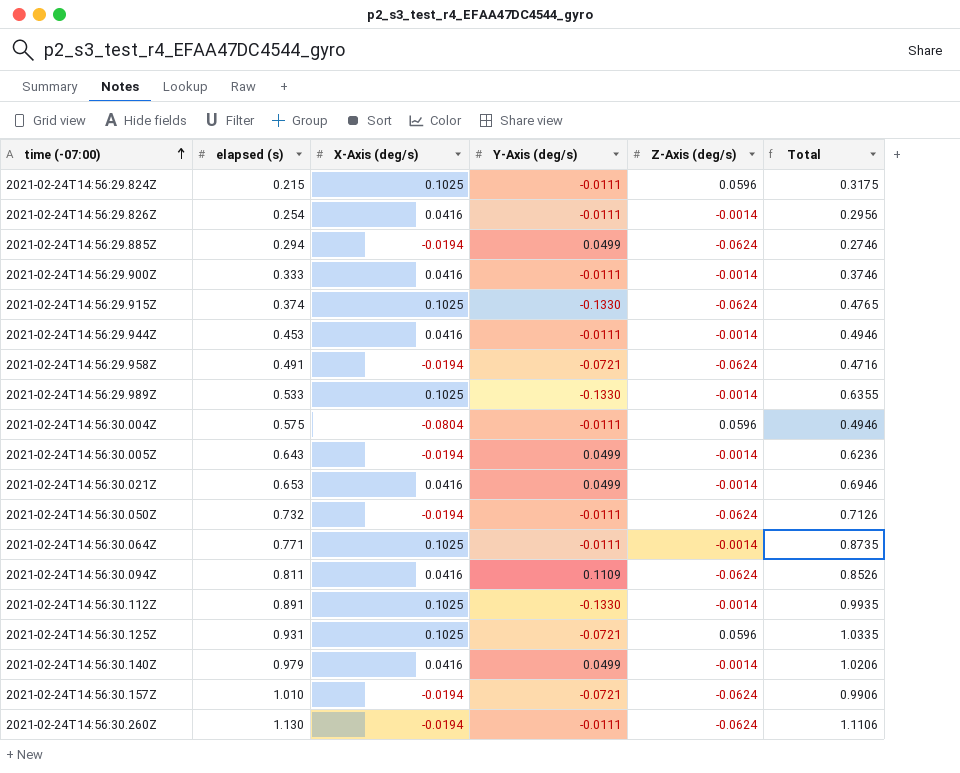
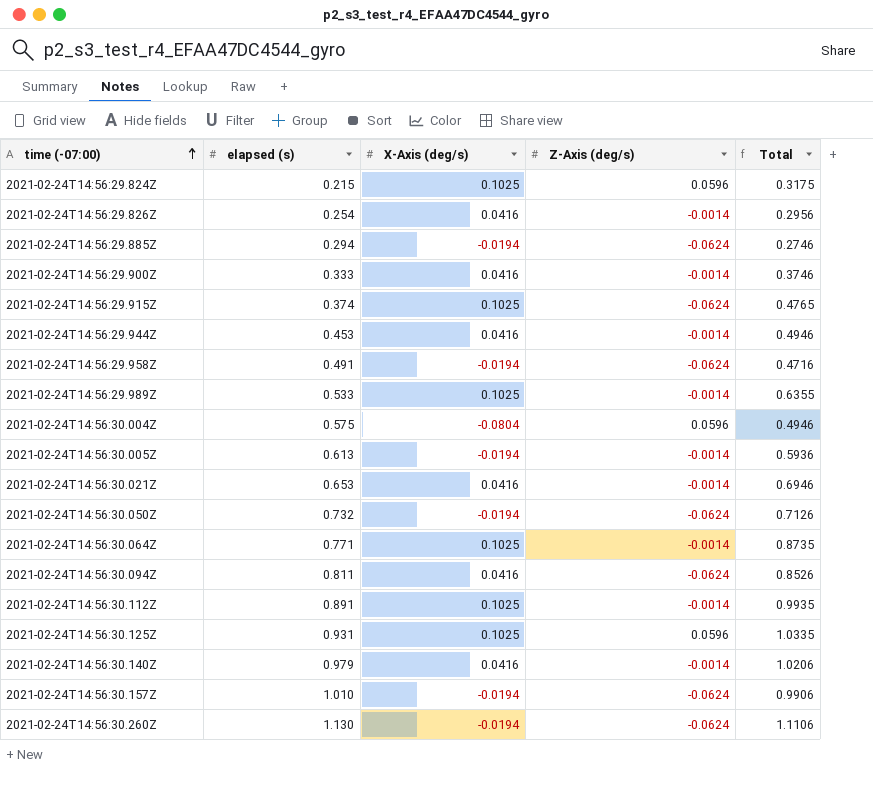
column Y-Axis (deg/s) | position: 4 -> none
2021-02-24T14:56:30.005Z | elapsed (s): 0.643 -> 0.613
2021-02-24T14:56:30.005Z | Total: 0.6236 -> 0.5936

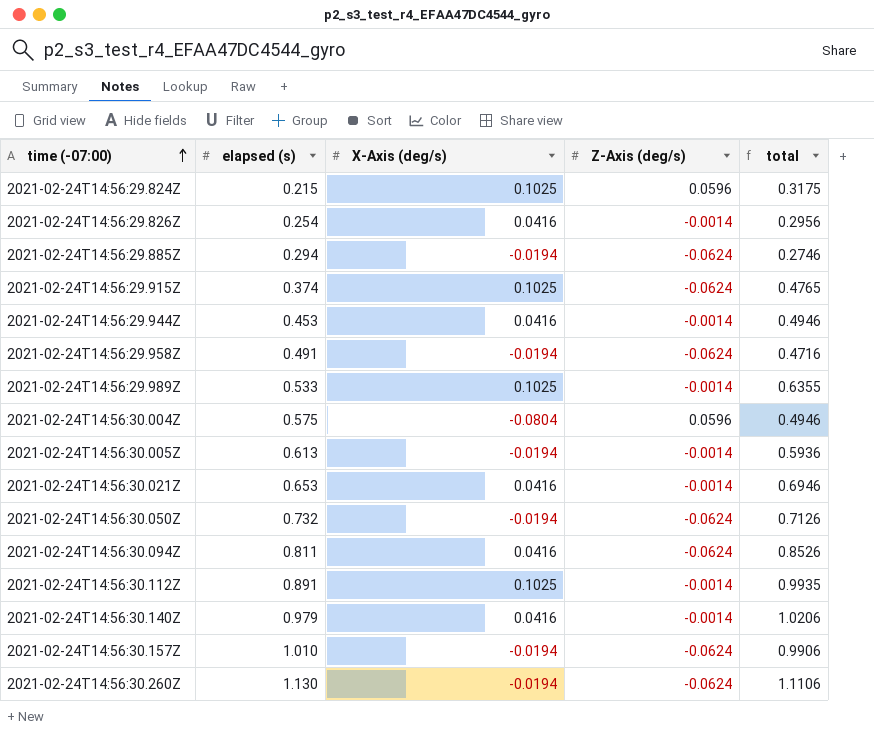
column name: Total -> total
row 2021-02-24T14:56:29.900Z: 0.333 | 0.0416 | -0.0014 | 0.3746 -> none
row 2021-02-24T14:56:30.064Z: 0.771 | 0.1025 | -0.0014 | 0.8735 -> none
row 2021-02-24T14:56:30.125Z: 0.931 | 0.1025 | 0.0596 | 1.0335 -> none

